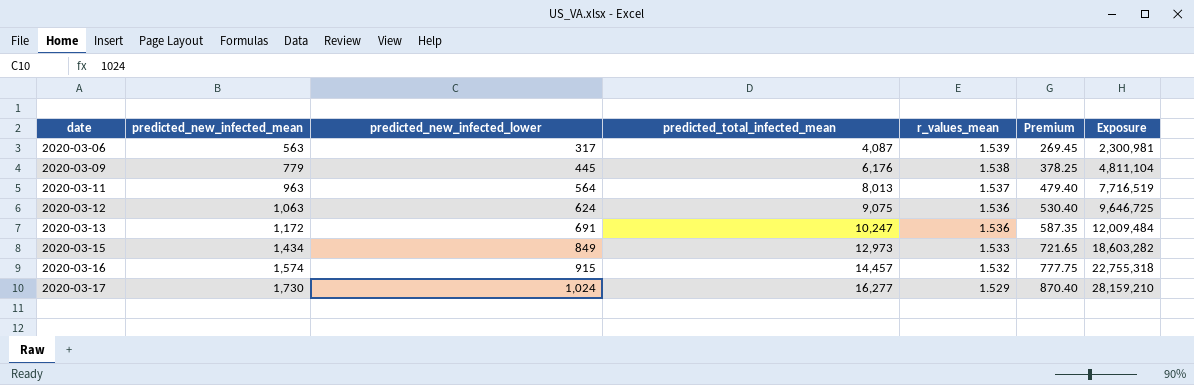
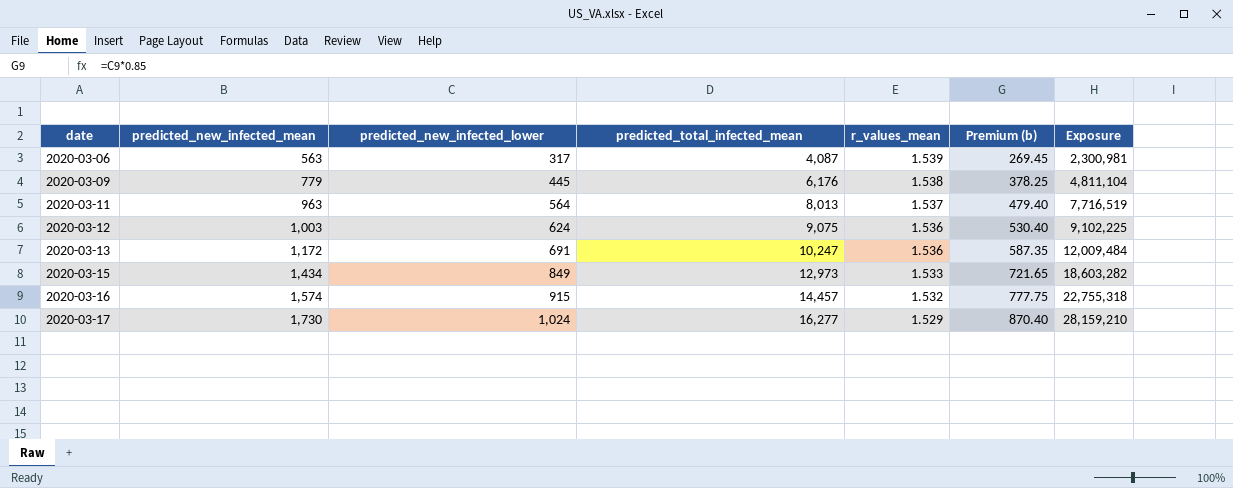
column name: Premium -> Premium (b)
2020-03-12 | predicted_new_infected_mean: 1,063 -> 1,003
2020-03-12 | Exposure: 9,646,725 -> 9,102,225

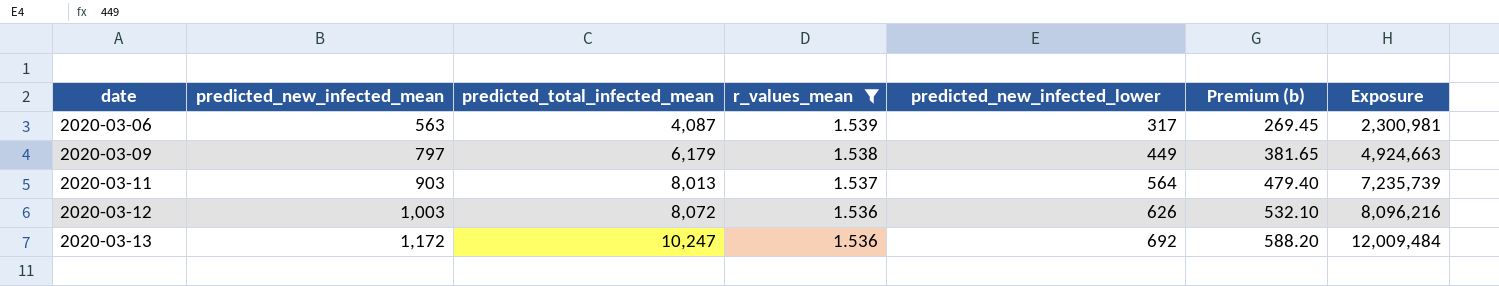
filter: none -> r_values_mean >= 1.536
column predicted_new_infected_lower | position: 3 -> 5
2020-03-09 | predicted_new_infected_mean: 779 -> 797
2020-03-09 | predicted_total_infected_mean: 6,176 -> 6,179
2020-03-09 | predicted_new_infected_lower: 445 -> 449
2020-03-09 | Premium (b): 378.25 -> 381.65
2020-03-09 | Exposure: 4,811,104 -> 4,924,663
2020-03-11 | predicted_new_infected_mean: 963 -> 903
2020-03-11 | Exposure: 7,716,519 -> 7,235,739
2020-03-12 | predicted_total_infected_mean: 9,075 -> 8,072
2020-03-12 | predicted_new_infected_lower: 624 -> 626
2020-03-12 | Premium (b): 530.40 -> 532.10
2020-03-12 | Exposure: 9,102,225 -> 8,096,216
2020-03-13 | predicted_new_infected_lower: 691 -> 692
2020-03-13 | Premium (b): 587.35 -> 588.20

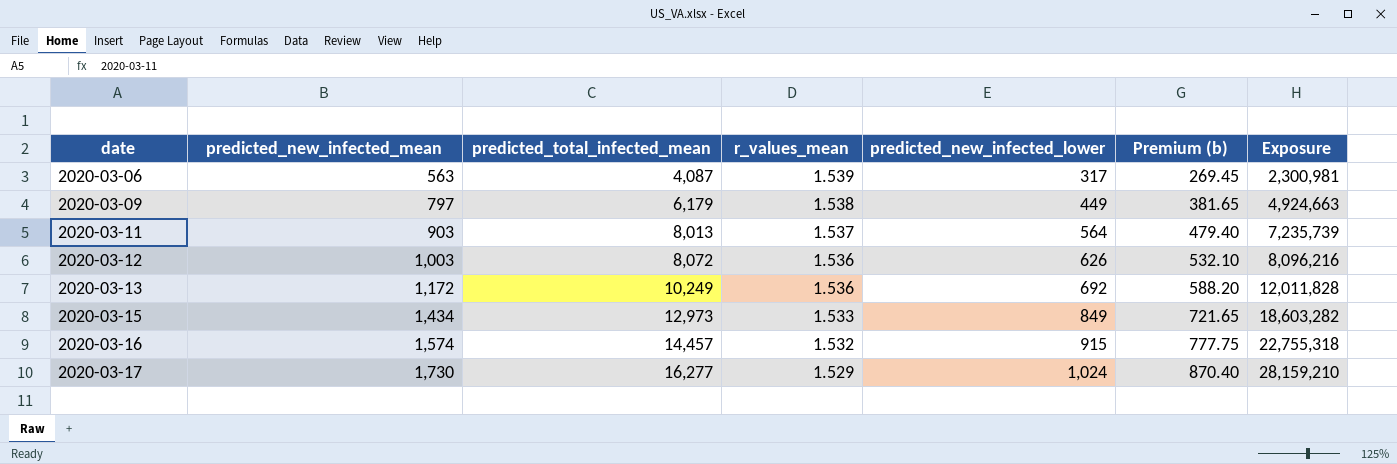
filter: r_values_mean >= 1.536 -> none
2020-03-13 | predicted_total_infected_mean: 10,247 -> 10,249
2020-03-13 | Exposure: 12,009,484 -> 12,011,828

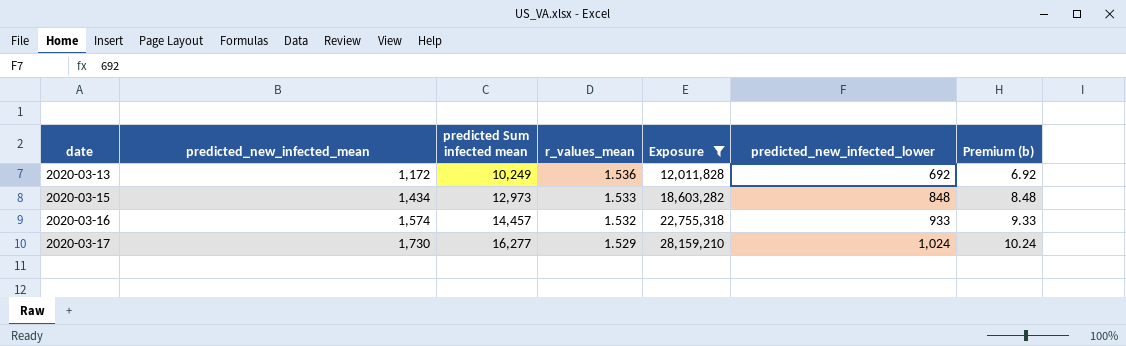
filter: none -> Exposure >= 12,011,828
column name: predicted_total_infected_mean -> predicted Sum infected mean
column Exposure | position: 7 -> 5
column Premium (b) | formula: [predicted_new_infected_lower] * 0.85 -> [predicted_new_infected_lower] * 0.01
2020-03-15 | predicted_new_infected_lower: 849 -> 848
2020-03-16 | predicted_new_infected_lower: 915 -> 933

